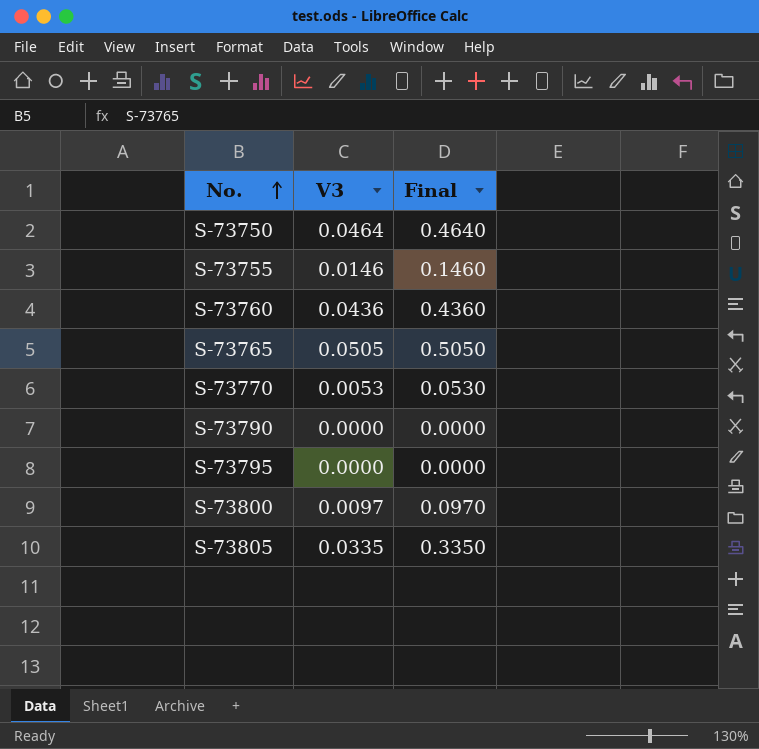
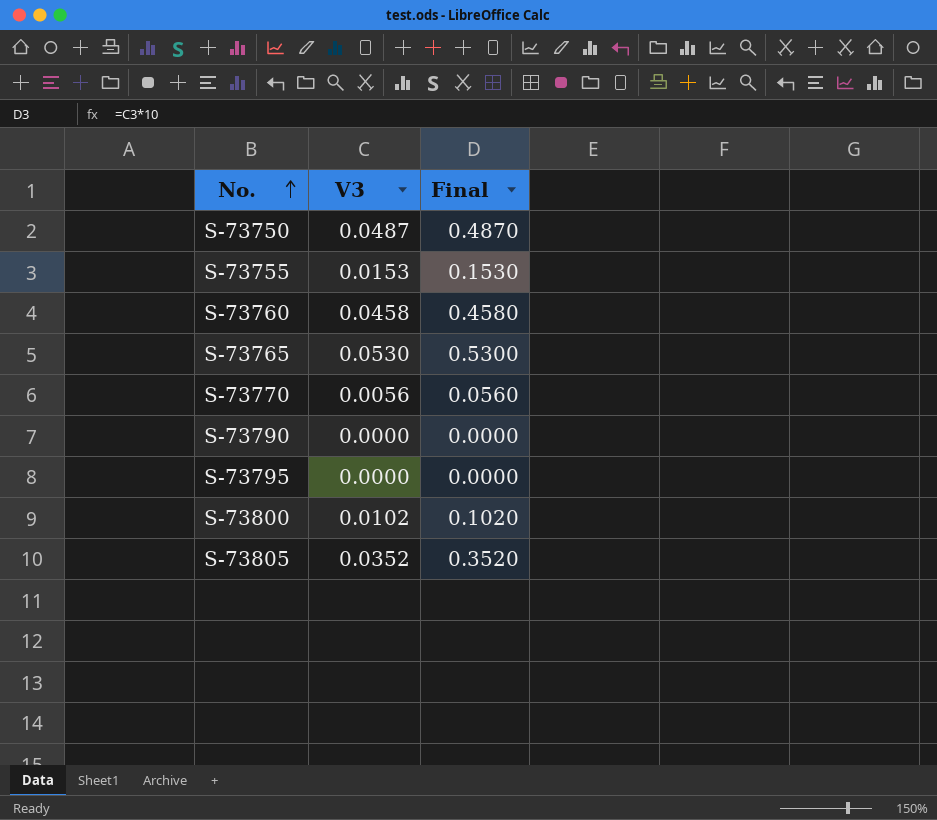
S-73750 | V3: 0.0464 -> 0.0487
S-73750 | Final: 0.4640 -> 0.4870
S-73755 | V3: 0.0146 -> 0.0153
S-73755 | Final: 0.1460 -> 0.1530
S-73760 | V3: 0.0436 -> 0.0458
S-73760 | Final: 0.4360 -> 0.4580
S-73765 | V3: 0.0505 -> 0.0530
S-73765 | Final: 0.5050 -> 0.5300
S-73770 | V3: 0.0053 -> 0.0056
S-73770 | Final: 0.0530 -> 0.0560
S-73800 | V3: 0.0097 -> 0.0102
S-73800 | Final: 0.0970 -> 0.1020
S-73805 | V3: 0.0335 -> 0.0352
S-73805 | Final: 0.3350 -> 0.3520

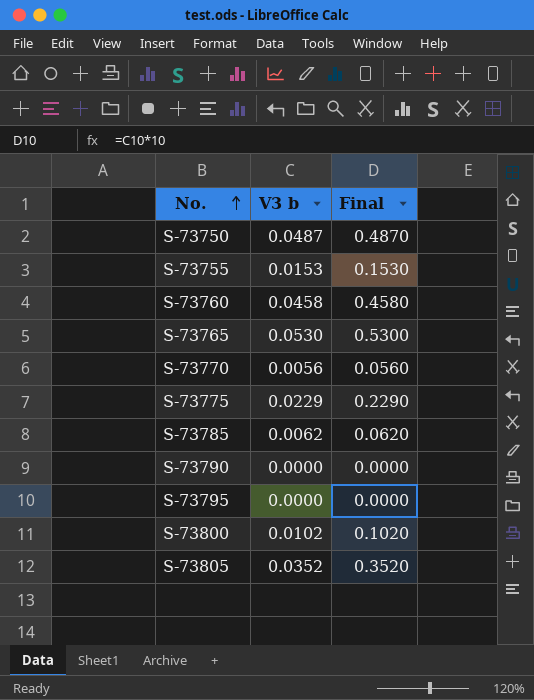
column name: V3 -> V3 b
row S-73775: none -> 0.0229 | 0.2290
row S-73785: none -> 0.0062 | 0.0620

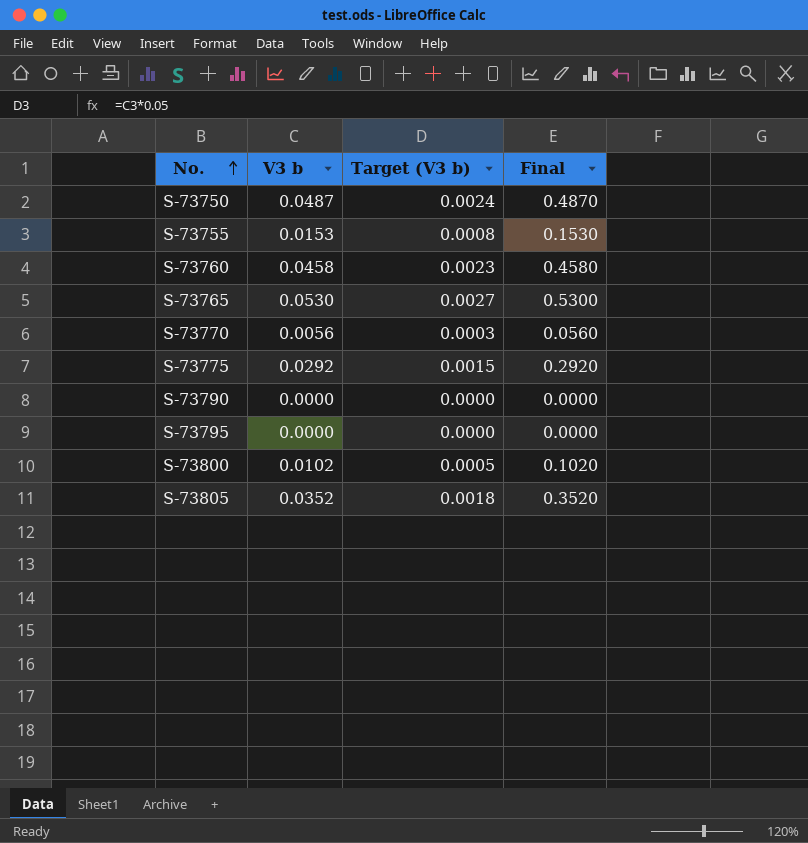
column Target (V3 b) | formula: none -> [V3 b] * 0.05
row S-73785: 0.0062 | 0.0620 -> none
S-73775 | V3 b: 0.0229 -> 0.0292
S-73775 | Final: 0.2290 -> 0.2920

